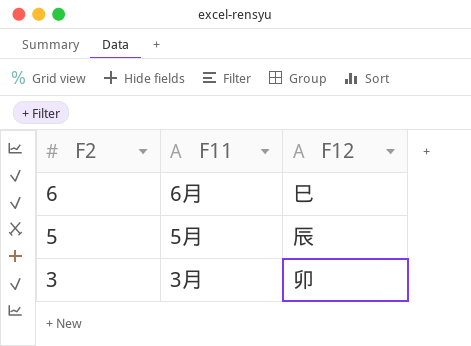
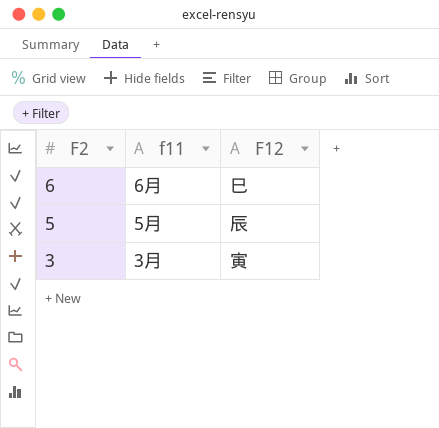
column name: F11 -> f11
3 | F12: 卯 -> 寅

